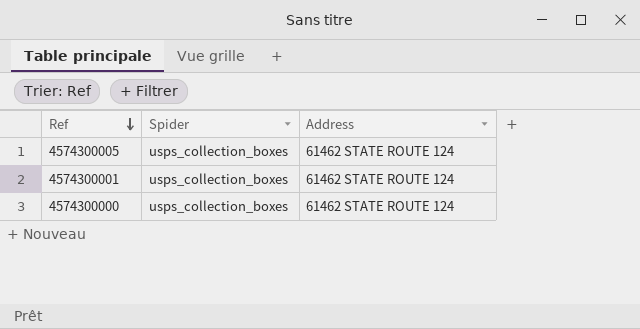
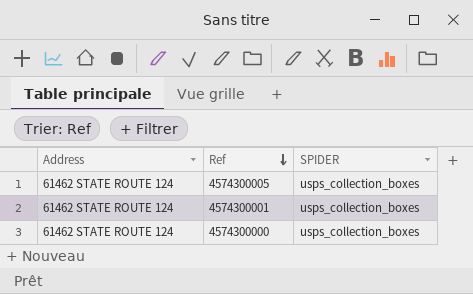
column Address | position: 3 -> 1
column name: Spider -> SPIDER

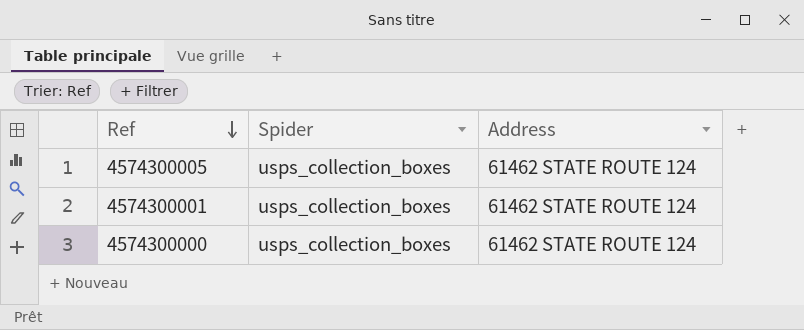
column name: SPIDER -> Spider
column Address | position: 1 -> 3

